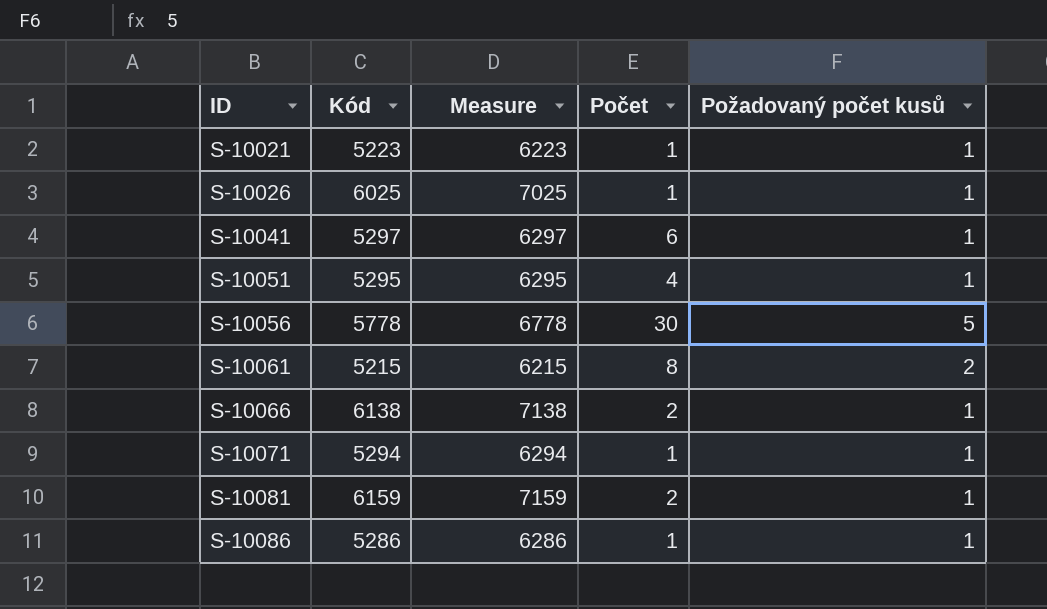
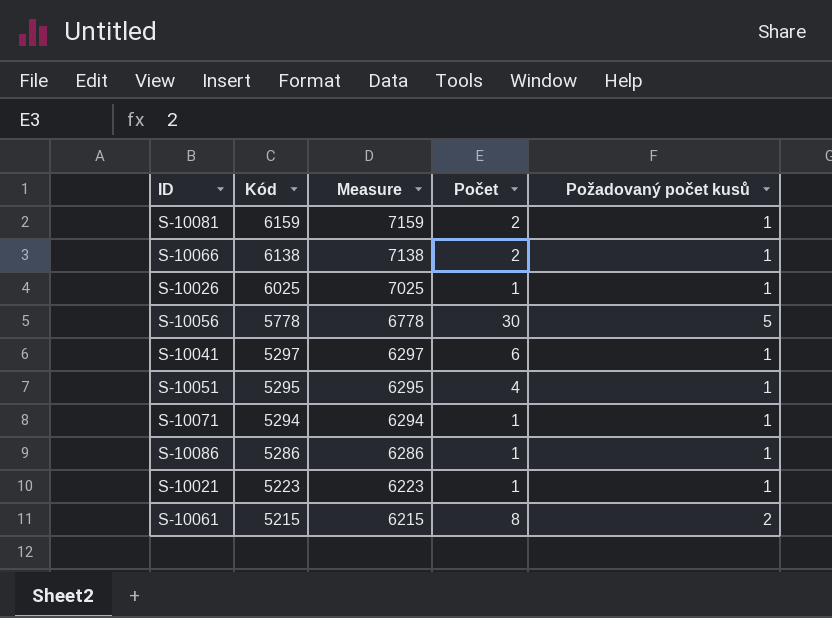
row order: ID ascending -> Kód descending

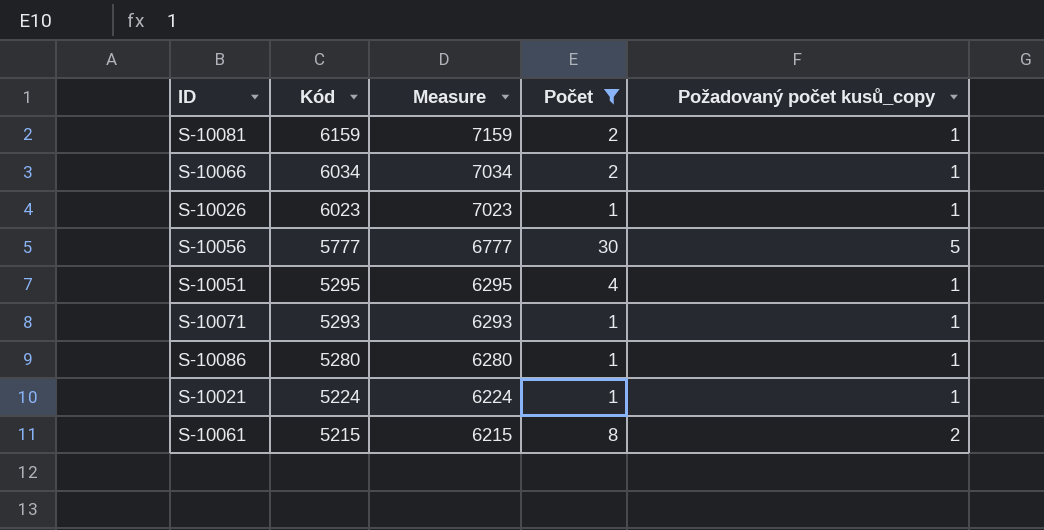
filter: none -> Počet != 6
column name: Požadovaný počet kusů -> Požadovaný počet kusů_copy
S-10066 | Kód: 6138 -> 6034
S-10066 | Measure: 7138 -> 7034
S-10026 | Kód: 6025 -> 6023
S-10026 | Measure: 7025 -> 7023
S-10056 | Kód: 5778 -> 5777
S-10056 | Measure: 6778 -> 6777
S-10071 | Kód: 5294 -> 5293
S-10071 | Measure: 6294 -> 6293
S-10086 | Kód: 5286 -> 5280
S-10086 | Measure: 6286 -> 6280
S-10021 | Kód: 5223 -> 5224
S-10021 | Measure: 6223 -> 6224

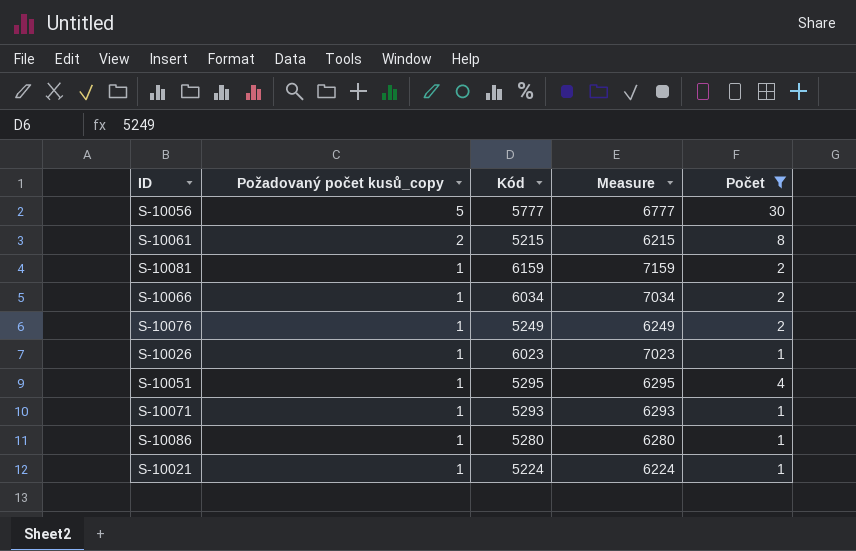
row order: Kód descending -> Požadovaný počet kusů_copy descending
column Požadovaný počet kusů_copy | position: 5 -> 2
row S-10076: none -> 1 | 5249 | 6249 | 2

